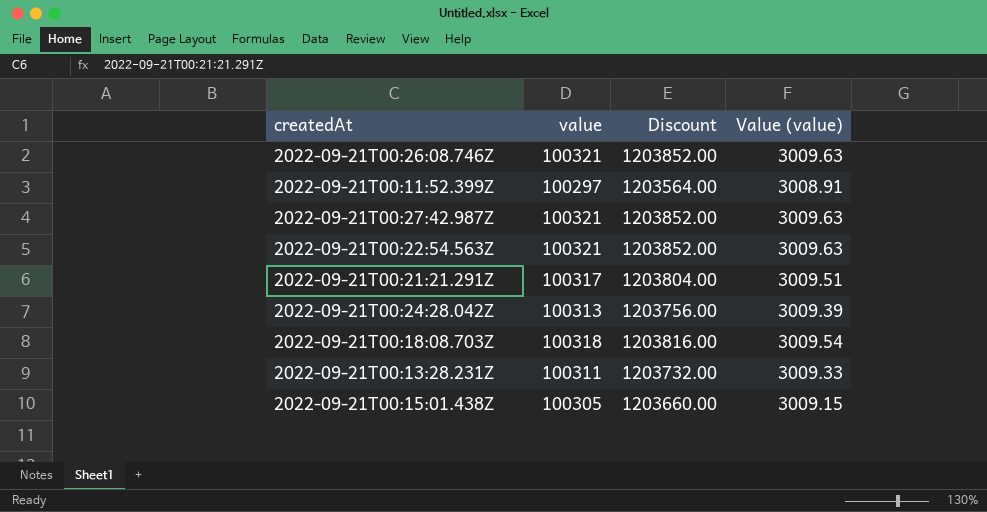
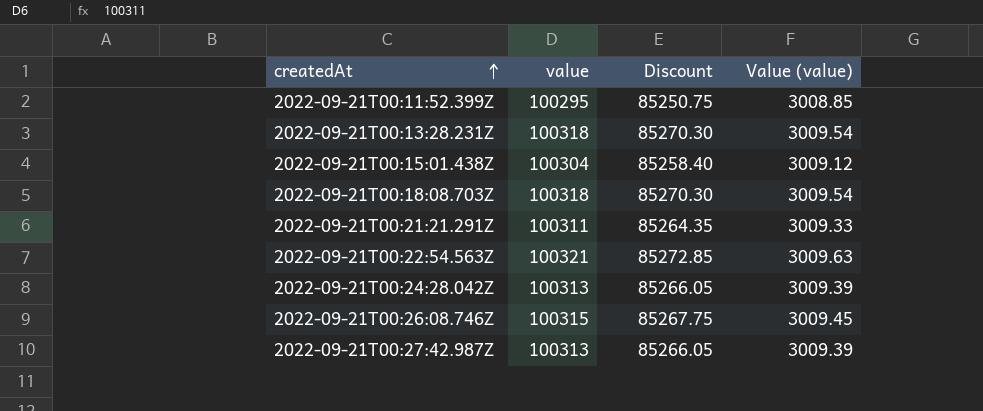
row order: none -> createdAt ascending
column Discount | formula: [value] * 12 -> [value] * 0.85
2022-09-21T00:11:52.399Z | value: 100297 -> 100295
2022-09-21T00:11:52.399Z | Value (value): 3008.91 -> 3008.85
2022-09-21T00:13:28.231Z | value: 100311 -> 100318
2022-09-21T00:13:28.231Z | Value (value): 3009.33 -> 3009.54
2022-09-21T00:15:01.438Z | value: 100305 -> 100304
2022-09-21T00:15:01.438Z | Value (value): 3009.15 -> 3009.12
2022-09-21T00:21:21.291Z | value: 100317 -> 100311
2022-09-21T00:21:21.291Z | Value (value): 3009.51 -> 3009.33
2022-09-21T00:26:08.746Z | value: 100321 -> 100315
2022-09-21T00:26:08.746Z | Value (value): 3009.63 -> 3009.45
2022-09-21T00:27:42.987Z | value: 100321 -> 100313
2022-09-21T00:27:42.987Z | Value (value): 3009.63 -> 3009.39

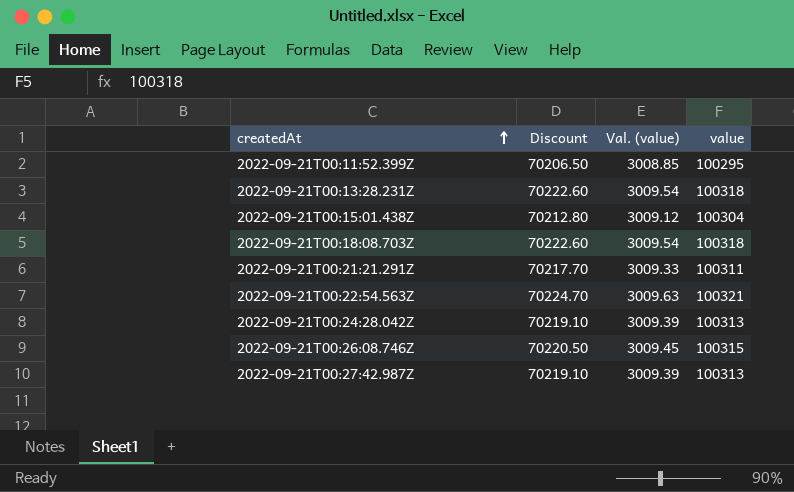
column Discount | formula: [value] * 0.85 -> [value] * 0.7
column name: Value (value) -> Val. (value)
column value | position: 2 -> 4

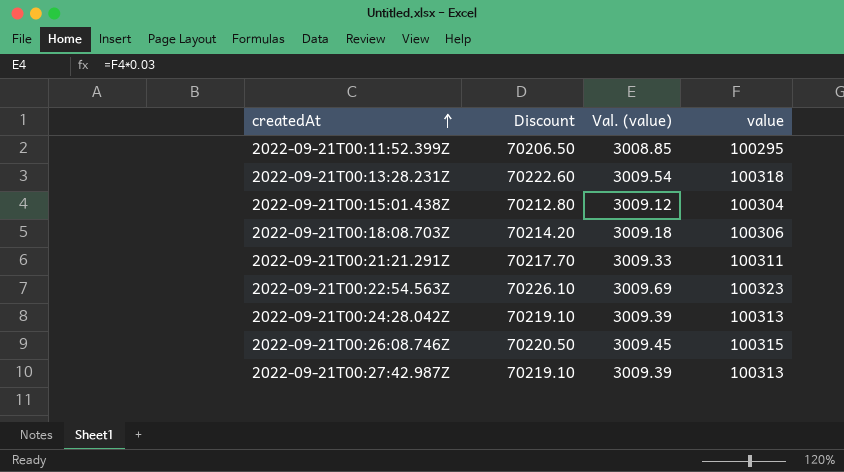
2022-09-21T00:18:08.703Z | Discount: 70222.60 -> 70214.20
2022-09-21T00:18:08.703Z | Val. (value): 3009.54 -> 3009.18
2022-09-21T00:18:08.703Z | value: 100318 -> 100306
2022-09-21T00:22:54.563Z | Discount: 70224.70 -> 70226.10
2022-09-21T00:22:54.563Z | Val. (value): 3009.63 -> 3009.69
2022-09-21T00:22:54.563Z | value: 100321 -> 100323

